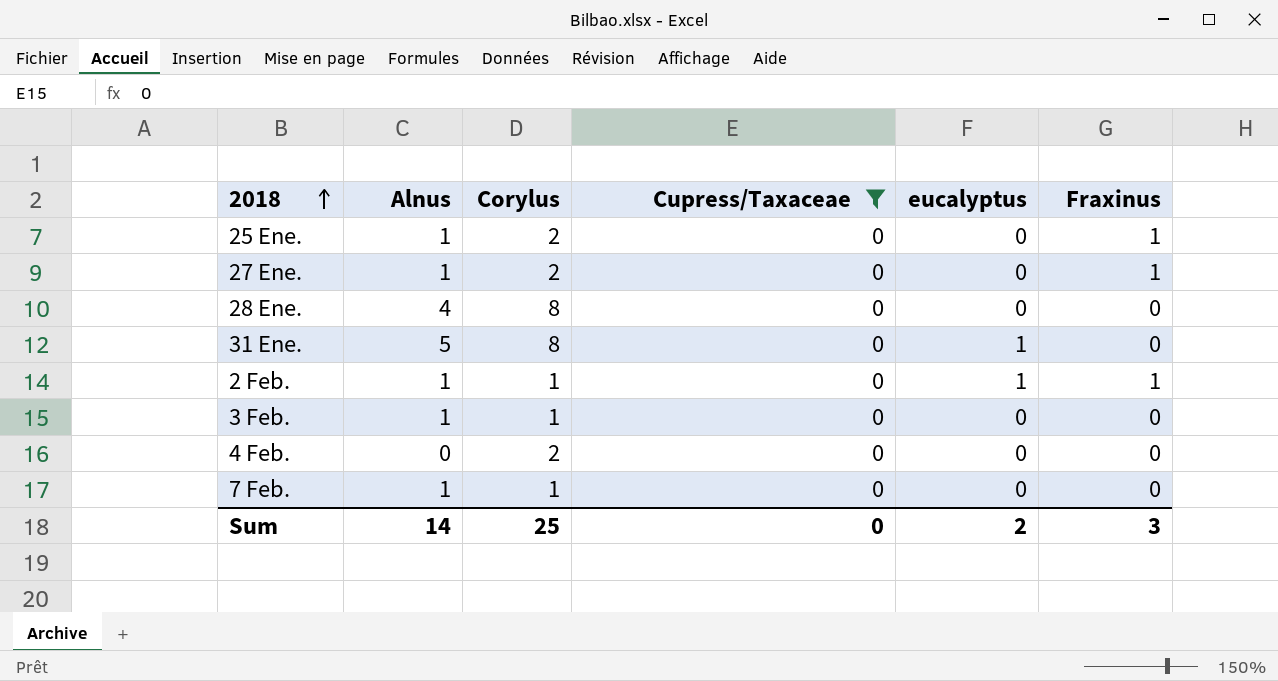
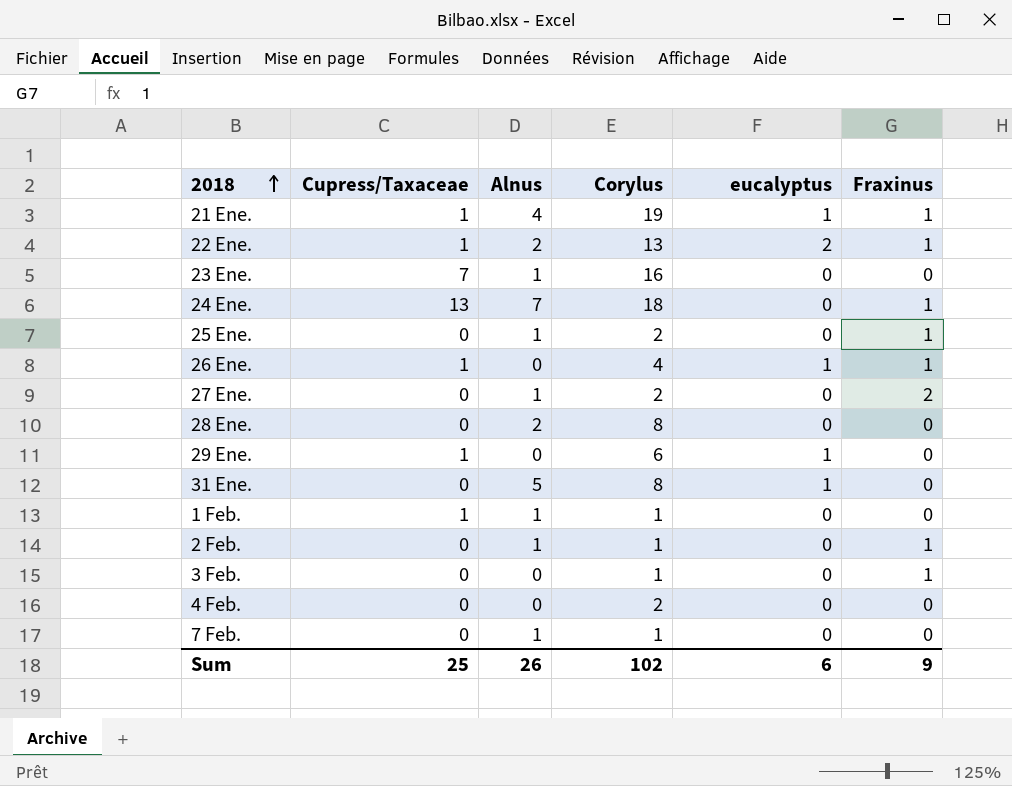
filter: Cupress/Taxaceae = 0 -> none
column Cupress/Taxaceae | position: 4 -> 2
27 Ene. | Fraxinus: 1 -> 2
28 Ene. | Alnus: 4 -> 2
2 Feb. | eucalyptus: 1 -> 0
3 Feb. | Alnus: 1 -> 0
3 Feb. | Fraxinus: 0 -> 1
Sum | Cupress/Taxaceae: 0 -> 25
Sum | Alnus: 14 -> 26
Sum | Corylus: 25 -> 102
Sum | eucalyptus: 2 -> 6
Sum | Fraxinus: 3 -> 9

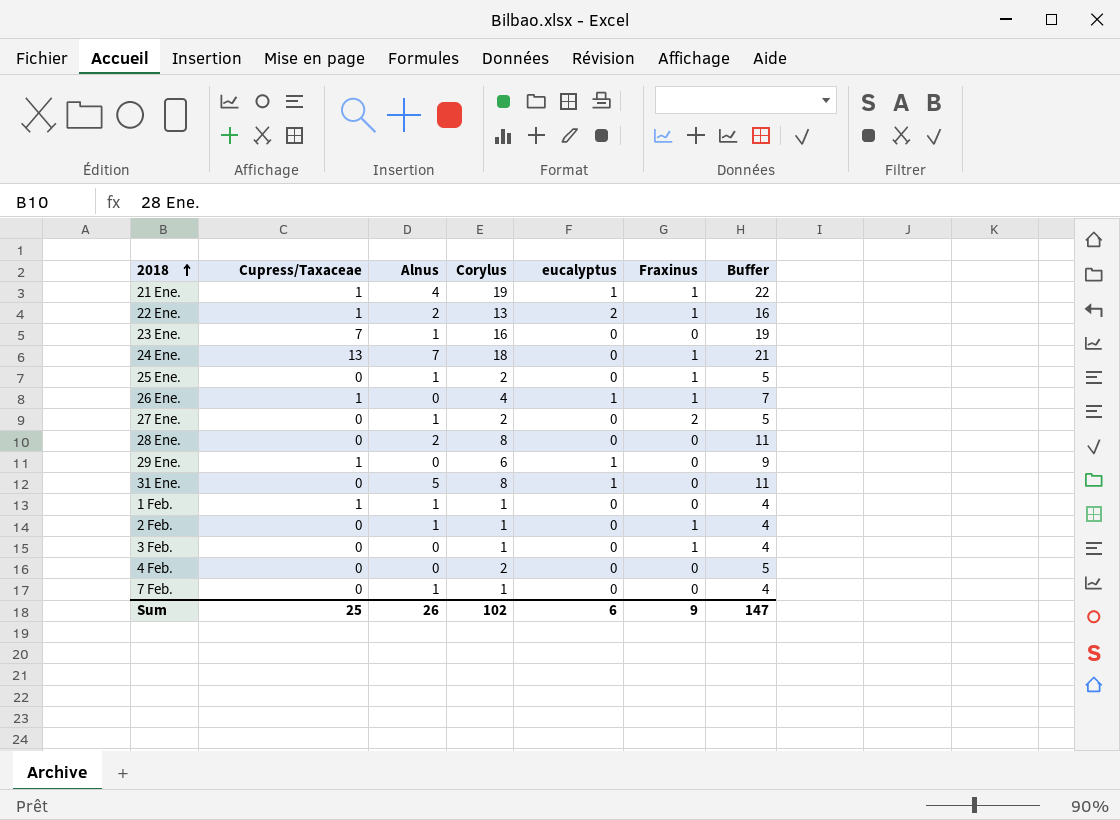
column Buffer | formula: none -> [Corylus] + 3

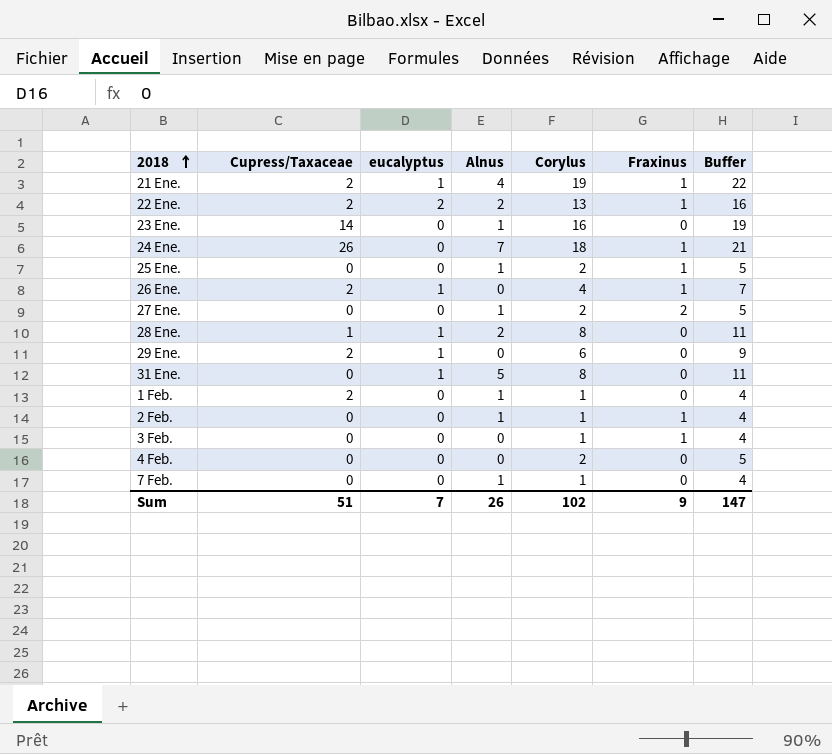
column eucalyptus | position: 5 -> 3
21 Ene. | Cupress/Taxaceae: 1 -> 2
22 Ene. | Cupress/Taxaceae: 1 -> 2
23 Ene. | Cupress/Taxaceae: 7 -> 14
24 Ene. | Cupress/Taxaceae: 13 -> 26
26 Ene. | Cupress/Taxaceae: 1 -> 2
28 Ene. | Cupress/Taxaceae: 0 -> 1
28 Ene. | eucalyptus: 0 -> 1
29 Ene. | Cupress/Taxaceae: 1 -> 2
1 Feb. | Cupress/Taxaceae: 1 -> 2
Sum | Cupress/Taxaceae: 25 -> 51
Sum | eucalyptus: 6 -> 7

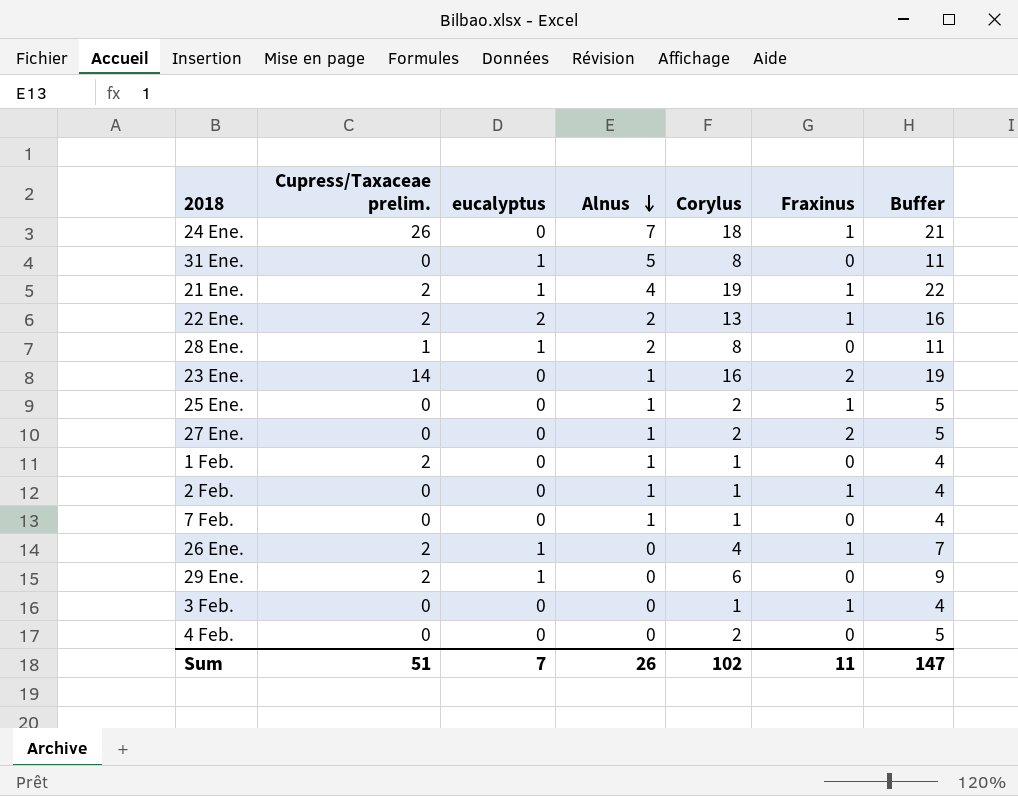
row order: 2018 ascending -> Alnus descending
column name: Cupress/Taxaceae -> Cupress/Taxaceae prelim.
23 Ene. | Fraxinus: 0 -> 2
Sum | Fraxinus: 9 -> 11

